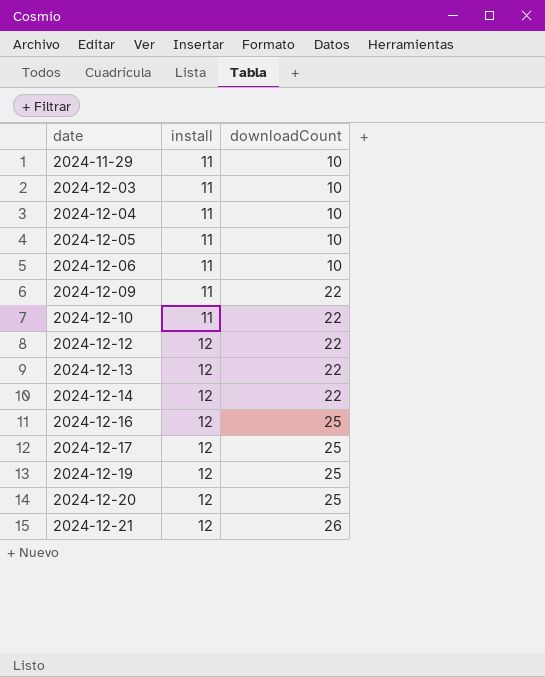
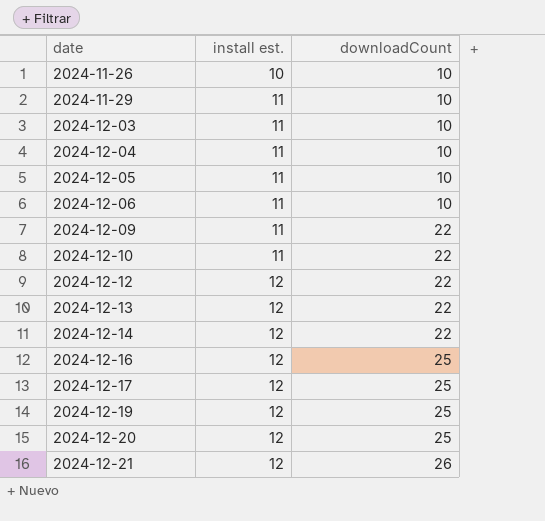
column name: install -> install est.
row 2024-11-26: none -> 10 | 10

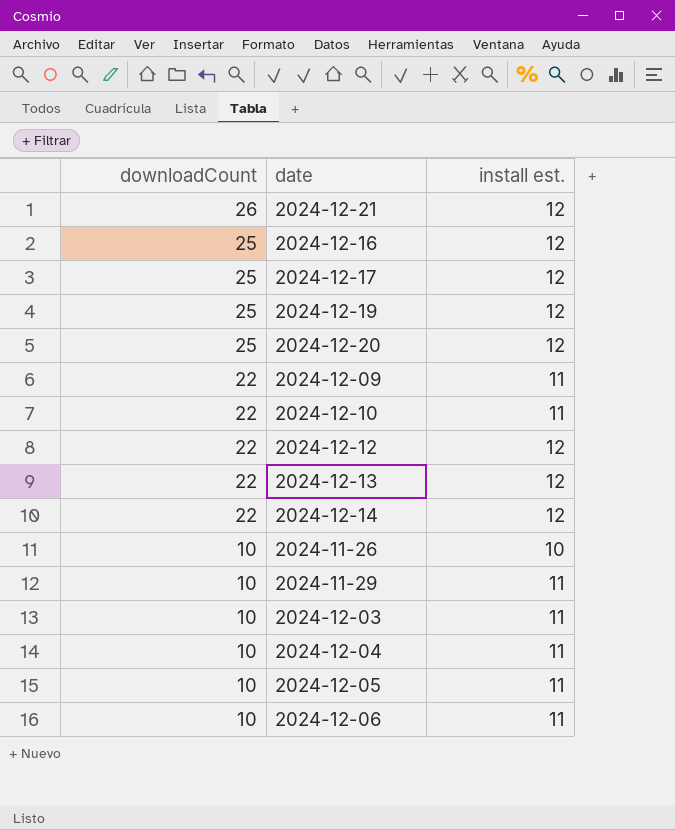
row order: date ascending -> downloadCount descending
column downloadCount | position: 3 -> 1

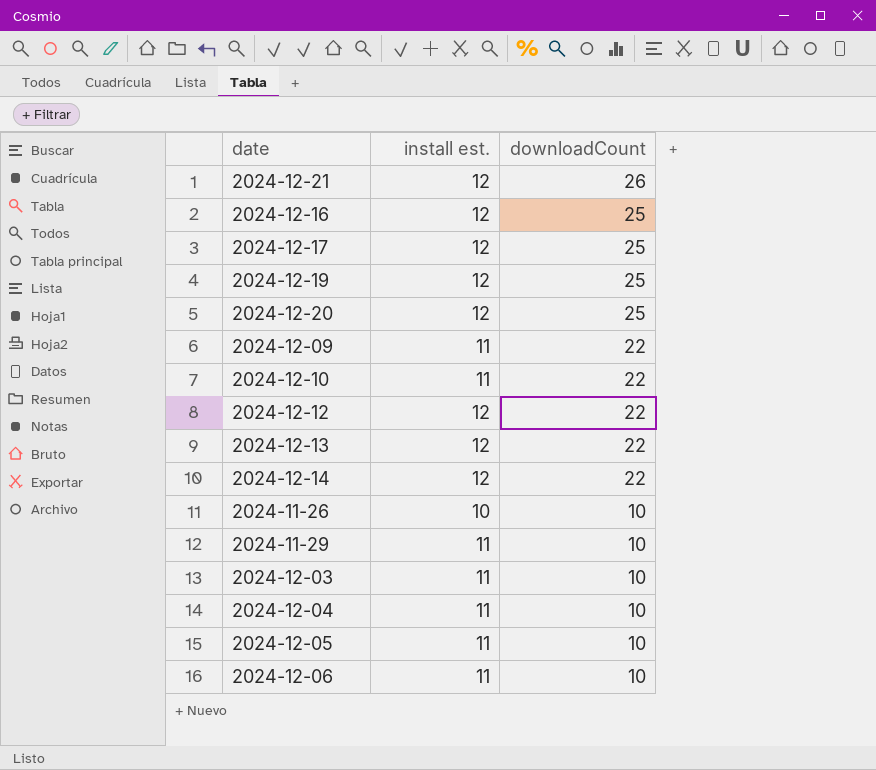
column downloadCount | position: 1 -> 3

